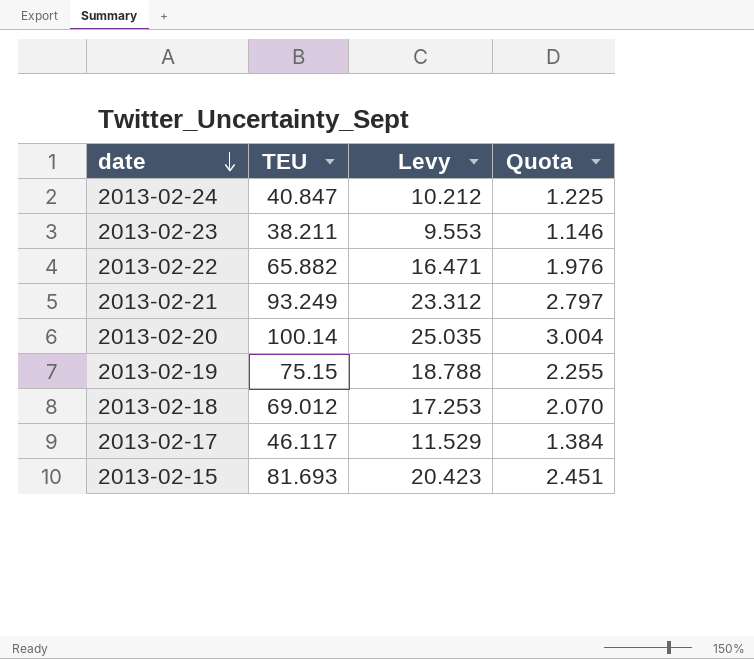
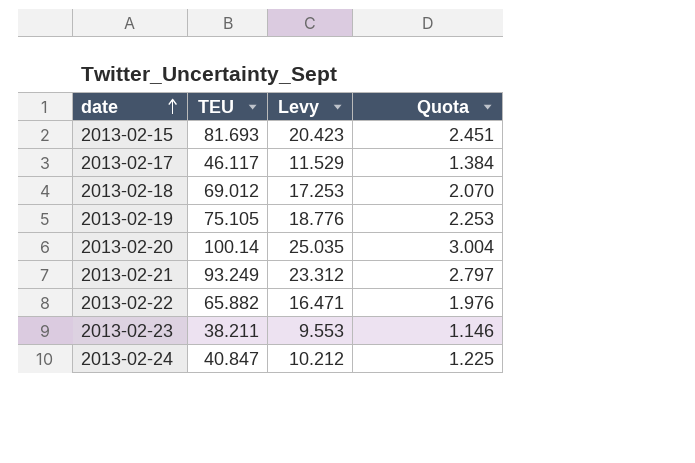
row order: date descending -> date ascending
2013-02-19 | TEU: 75.15 -> 75.105
2013-02-19 | Levy: 18.788 -> 18.776
2013-02-19 | Quota: 2.255 -> 2.253

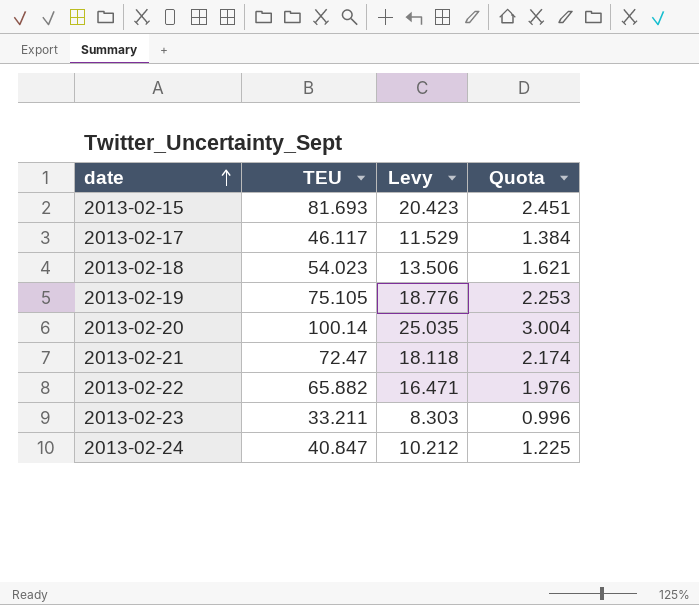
2013-02-18 | TEU: 69.012 -> 54.023
2013-02-18 | Levy: 17.253 -> 13.506
2013-02-18 | Quota: 2.070 -> 1.621
2013-02-21 | TEU: 93.249 -> 72.47
2013-02-21 | Levy: 23.312 -> 18.118
2013-02-21 | Quota: 2.797 -> 2.174
2013-02-23 | TEU: 38.211 -> 33.211
2013-02-23 | Levy: 9.553 -> 8.303
2013-02-23 | Quota: 1.146 -> 0.996

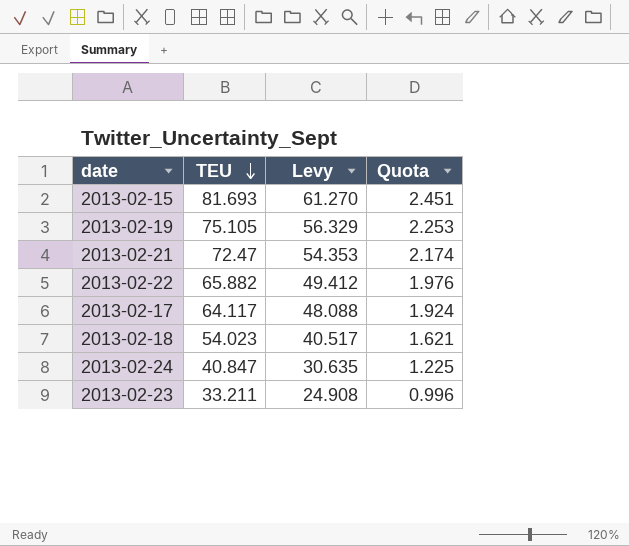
row order: date ascending -> TEU descending
column Levy | formula: [TEU] * 0.25 -> [TEU] * 0.75
row 2013-02-20: 100.14 | 25.035 | 3.004 -> none
2013-02-17 | TEU: 46.117 -> 64.117
2013-02-17 | Quota: 1.384 -> 1.924

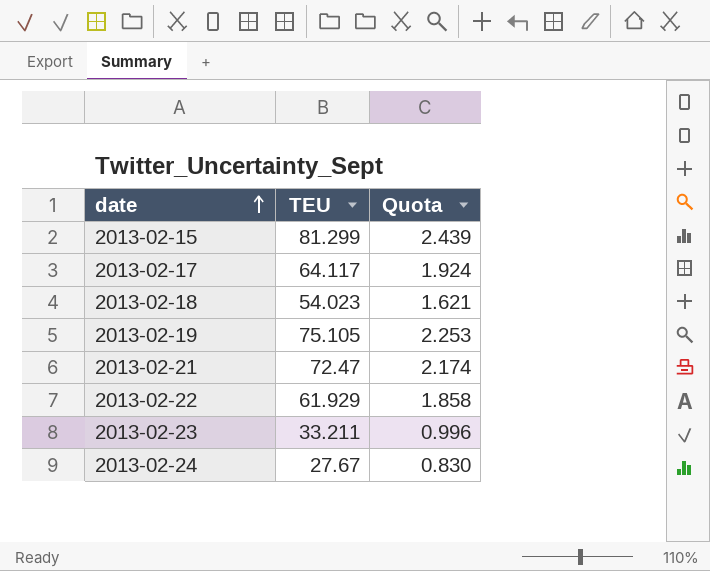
row order: TEU descending -> date ascending
column Levy | formula: [TEU] * 0.75 -> none
2013-02-15 | TEU: 81.693 -> 81.299
2013-02-15 | Quota: 2.451 -> 2.439
2013-02-22 | TEU: 65.882 -> 61.929
2013-02-22 | Quota: 1.976 -> 1.858
2013-02-24 | TEU: 40.847 -> 27.67
2013-02-24 | Quota: 1.225 -> 0.830

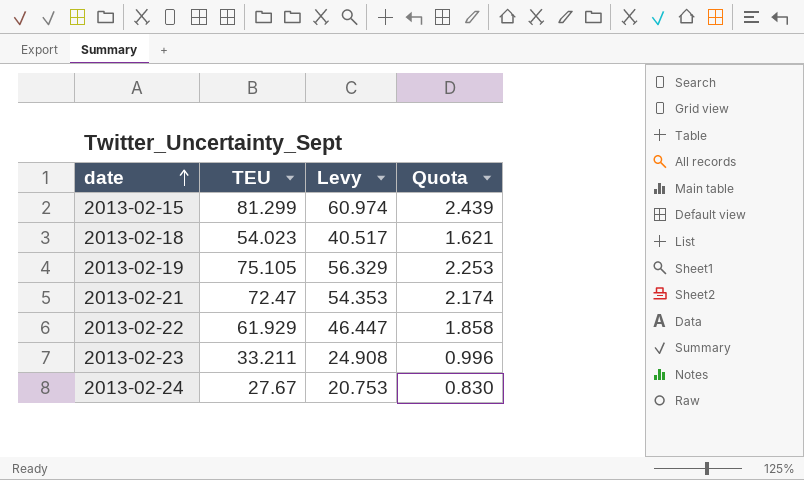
column Levy | formula: none -> [TEU] * 0.75
row 2013-02-17: 64.117 | 1.924 -> none

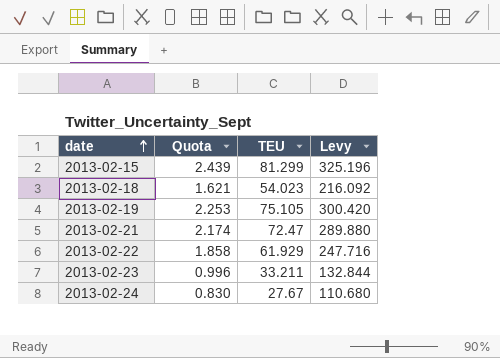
column Quota | position: 4 -> 2
column Levy | formula: [TEU] * 0.75 -> [TEU] * 4

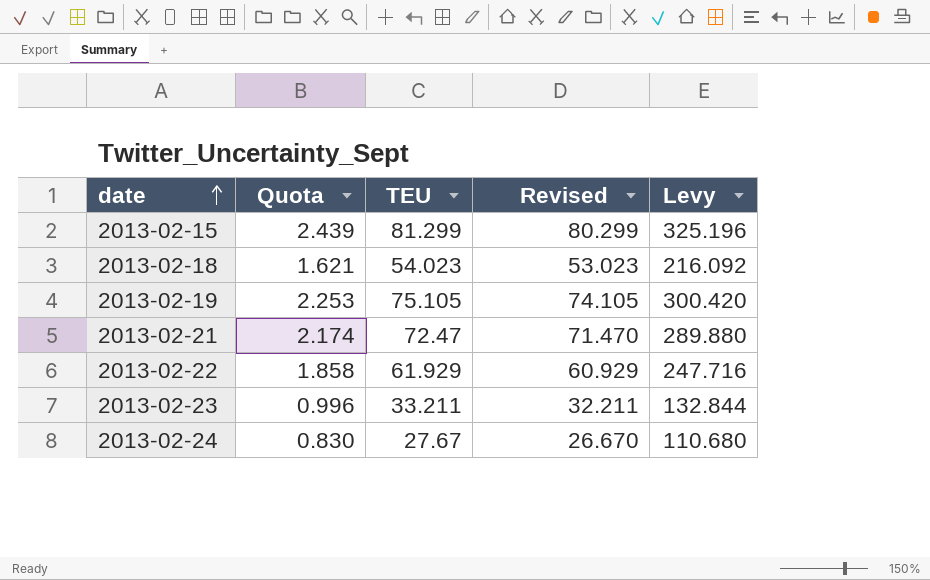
column Revised | formula: none -> [TEU] - 1

